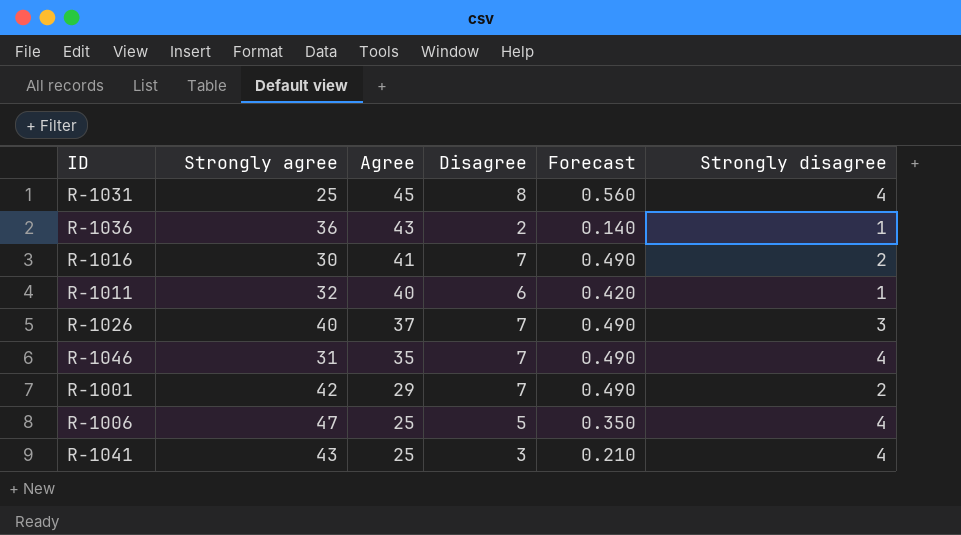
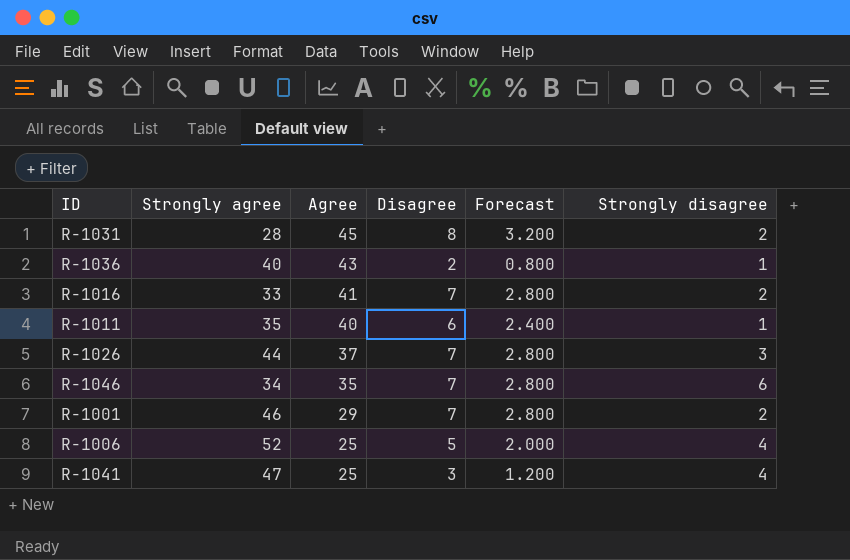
column Forecast | formula: [Disagree] * 0.07 -> [Disagree] * 0.4
R-1031 | Strongly agree: 25 -> 28
R-1031 | Strongly disagree: 4 -> 2
R-1036 | Strongly agree: 36 -> 40
R-1016 | Strongly agree: 30 -> 33
R-1011 | Strongly agree: 32 -> 35
R-1026 | Strongly agree: 40 -> 44
R-1046 | Strongly agree: 31 -> 34
R-1046 | Strongly disagree: 4 -> 6
R-1001 | Strongly agree: 42 -> 46
R-1006 | Strongly agree: 47 -> 52
R-1041 | Strongly agree: 43 -> 47

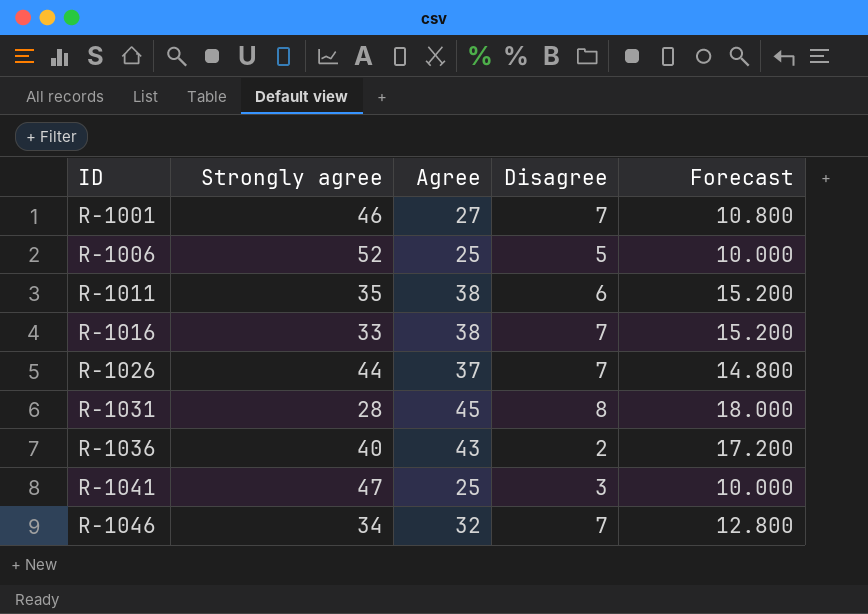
row order: Agree descending -> ID ascending
column Strongly disagree | position: 6 -> none
column Forecast | formula: [Disagree] * 0.4 -> [Agree] * 0.4
R-1001 | Agree: 29 -> 27
R-1011 | Agree: 40 -> 38
R-1016 | Agree: 41 -> 38
R-1046 | Agree: 35 -> 32

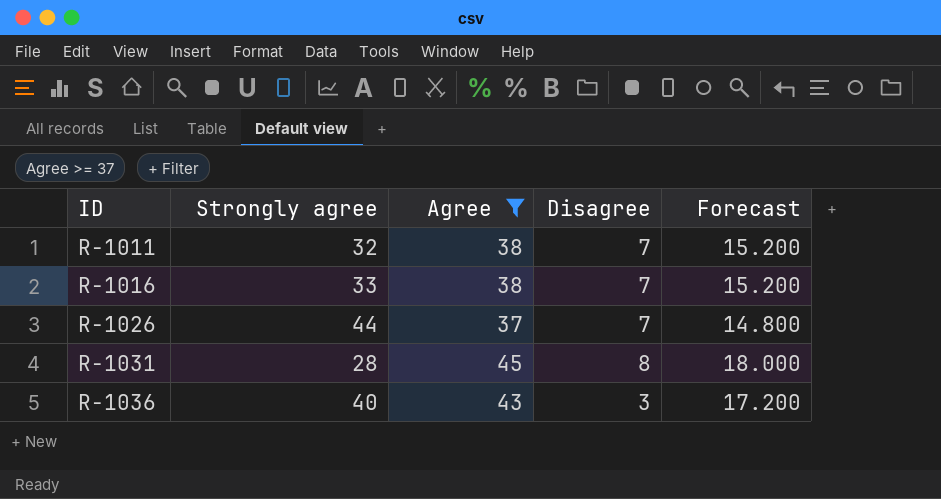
filter: none -> Agree >= 37
R-1011 | Strongly agree: 35 -> 32
R-1011 | Disagree: 6 -> 7
R-1036 | Disagree: 2 -> 3

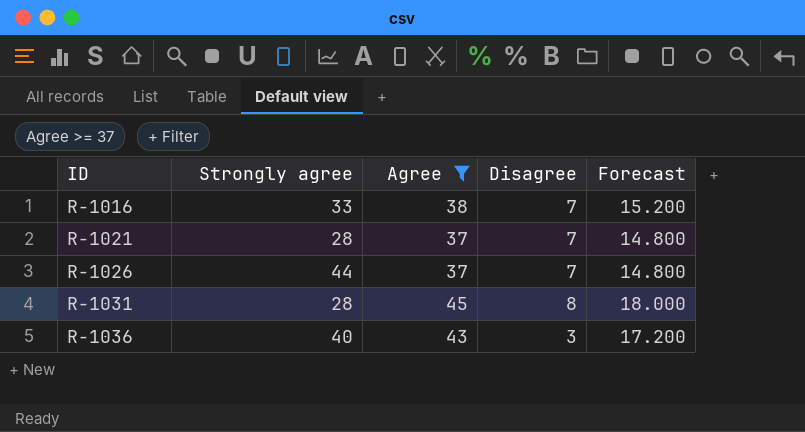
row R-1011: 32 | 38 | 7 | 15.200 -> none
row R-1021: none -> 28 | 37 | 7 | 14.800

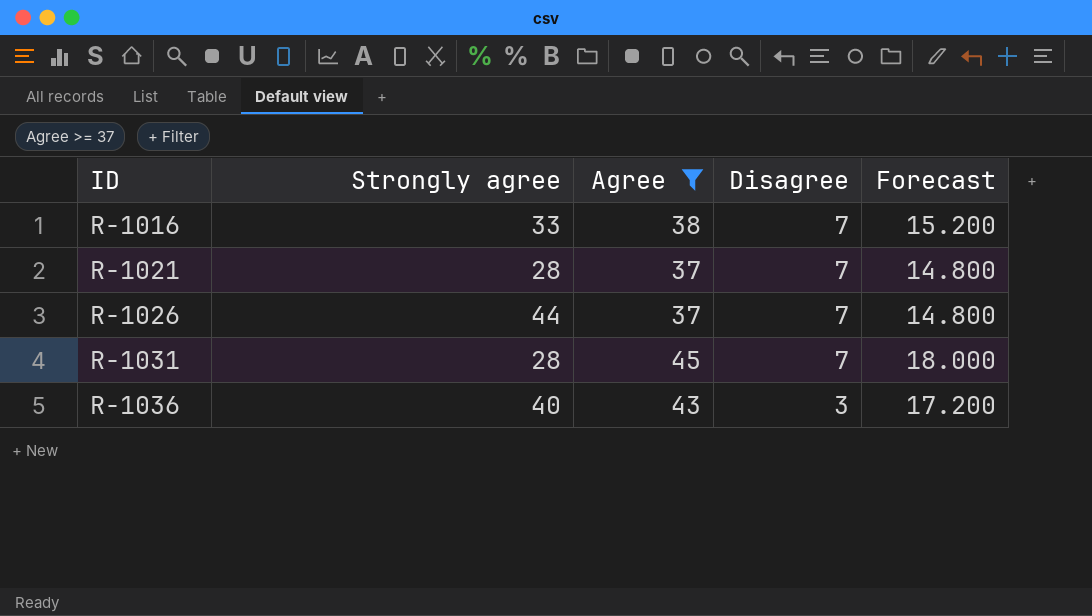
R-1031 | Disagree: 8 -> 7

